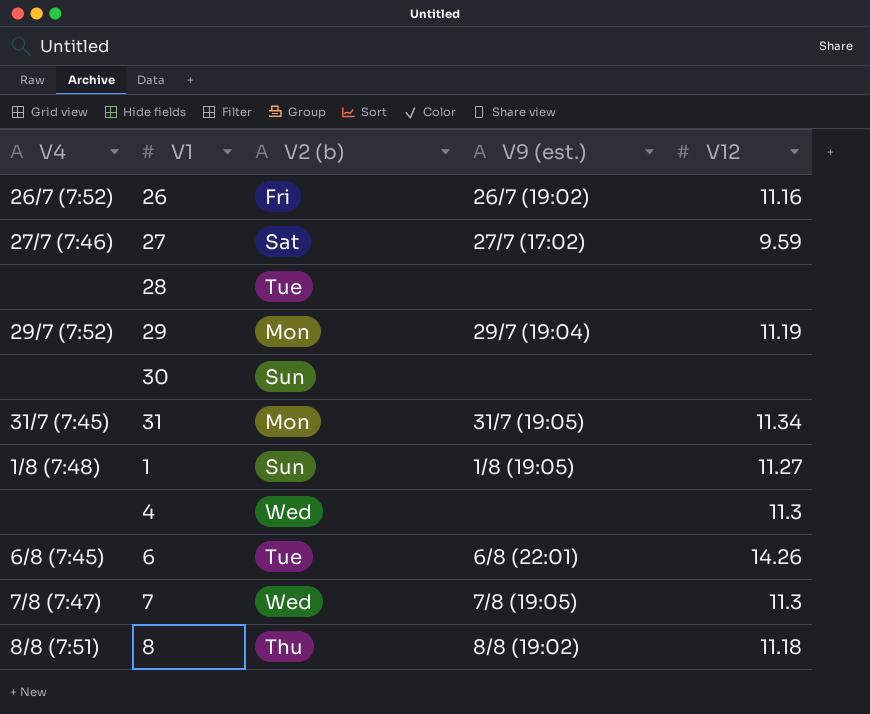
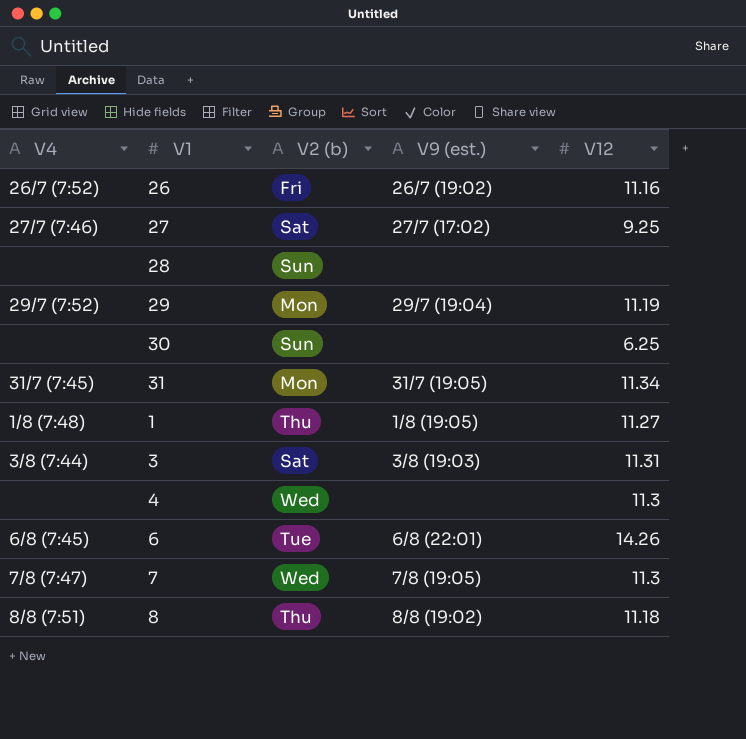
27 | V12: 9.59 -> 9.25
28 | V2 (b): Tue -> Sun
30 | V12: none -> 6.25
1 | V2 (b): Sun -> Thu
row 3: none -> 3/8 (7:44) | Sat | 3/8 (19:03) | 11.31

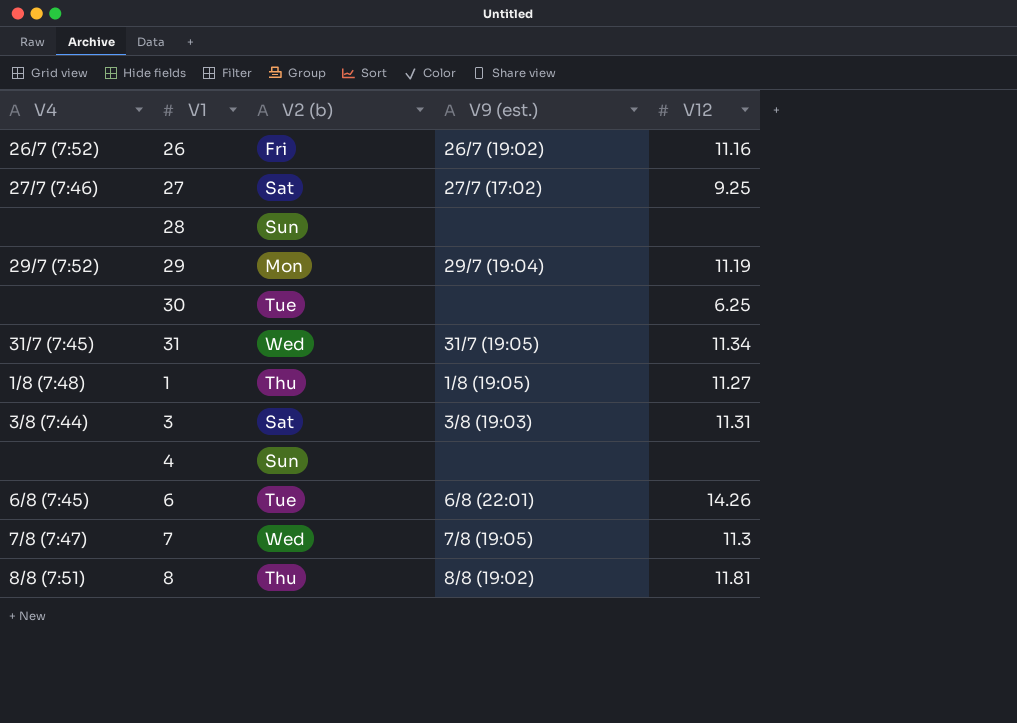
30 | V2 (b): Sun -> Tue
31 | V2 (b): Mon -> Wed
4 | V2 (b): Wed -> Sun
4 | V12: 11.3 -> none
8 | V12: 11.18 -> 11.81

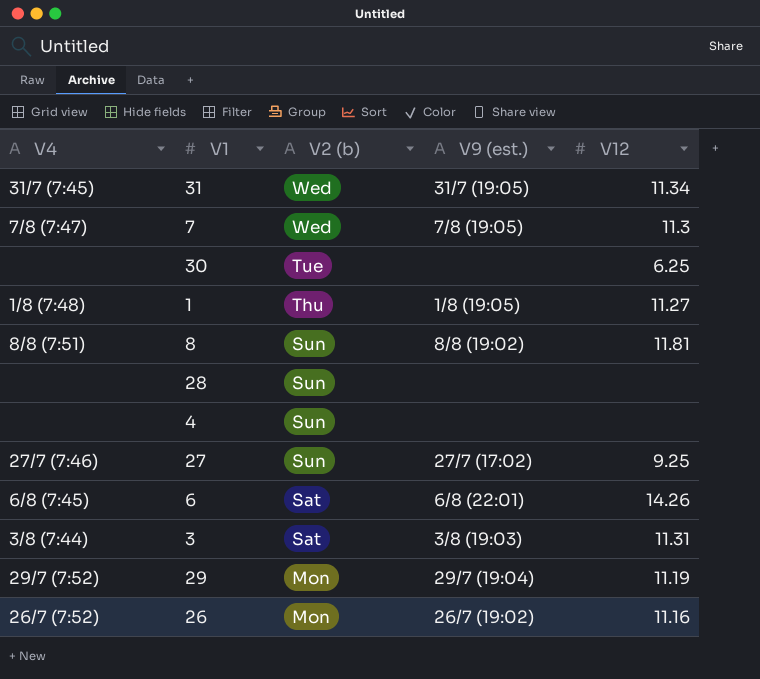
row order: none -> V2 (b) descending
8 | V2 (b): Thu -> Sun
27 | V2 (b): Sat -> Sun
6 | V2 (b): Tue -> Sat
26 | V2 (b): Fri -> Mon

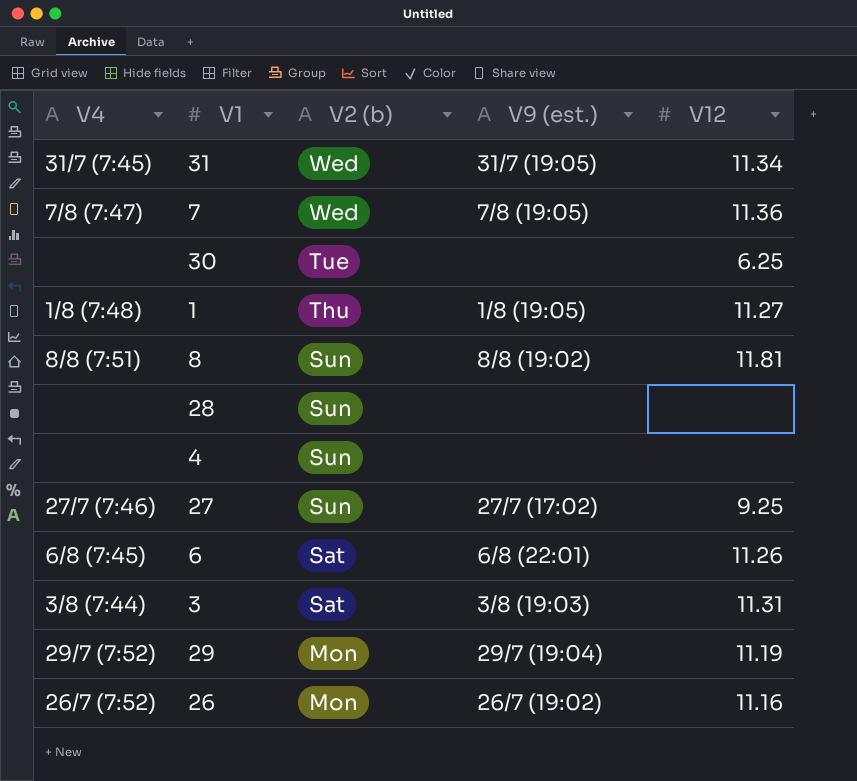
7 | V12: 11.3 -> 11.36
6 | V12: 14.26 -> 11.26

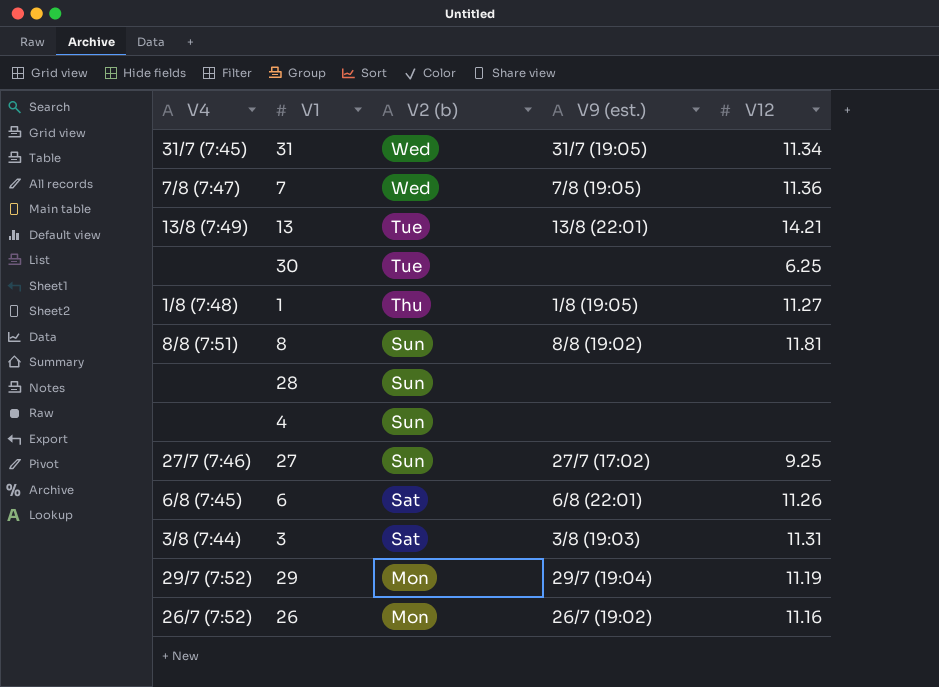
row 13: none -> 13/8 (7:49) | Tue | 13/8 (22:01) | 14.21

